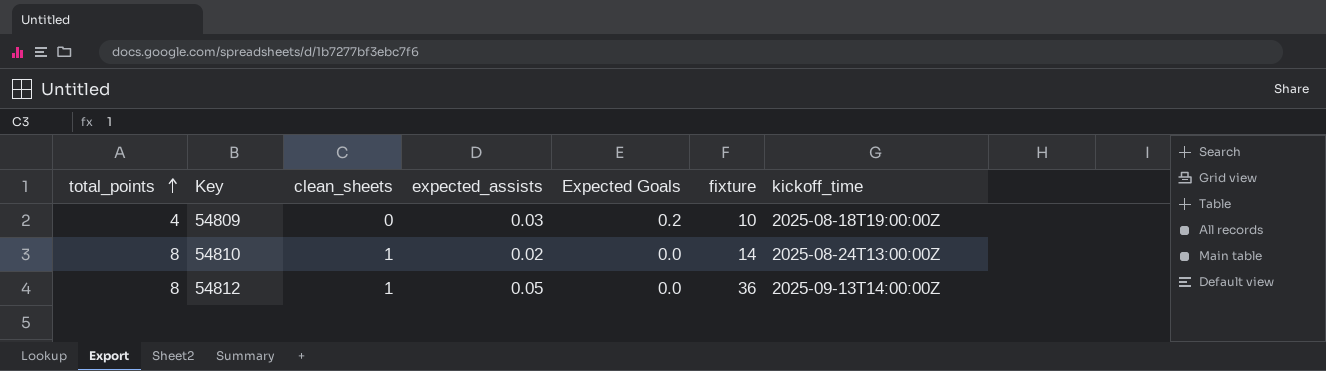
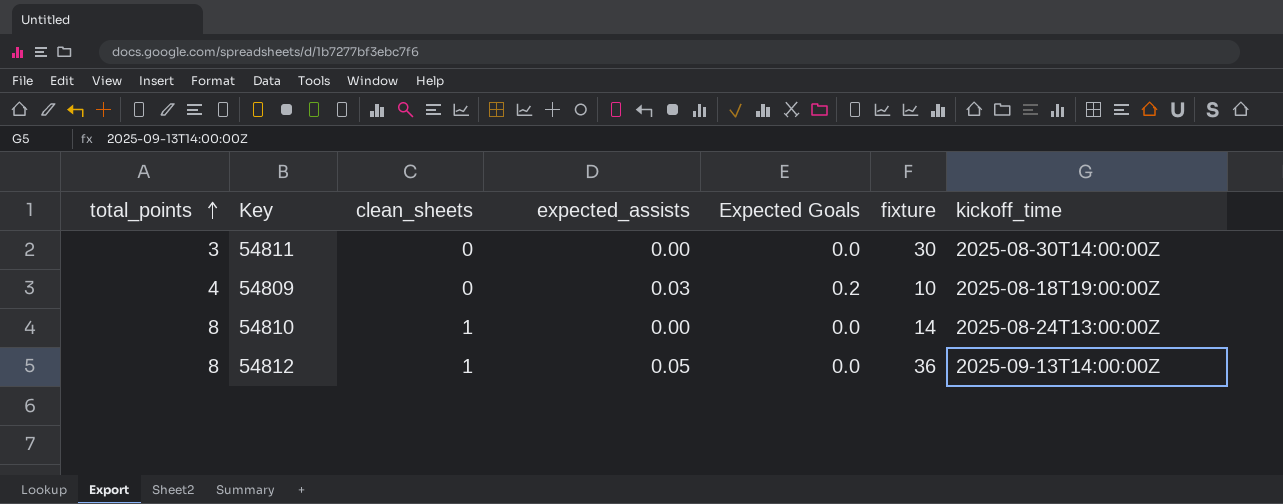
row 54811: none -> 3 | 0 | 0.00 | 0.0 | 30 | 2025-08-30T14:00:00Z
54810 | expected_assists: 0.02 -> 0.00

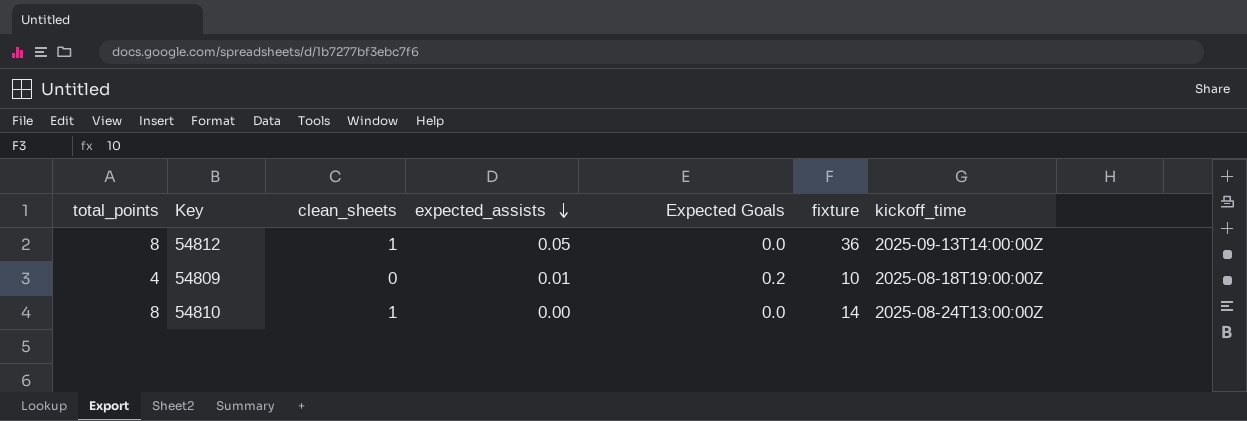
row order: total_points ascending -> expected_assists descending
row 54811: 3 | 0 | 0.00 | 0.0 | 30 | 2025-08-30T14:00:00Z -> none
54809 | expected_assists: 0.03 -> 0.01

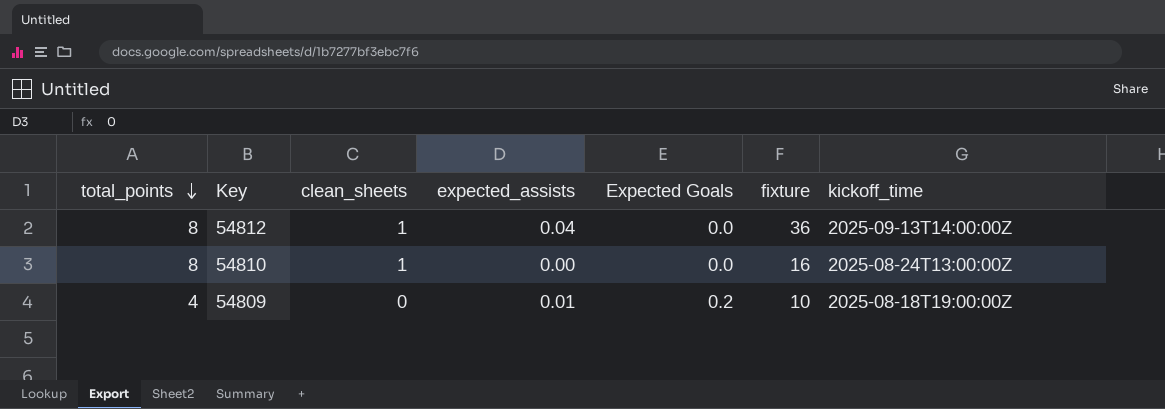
row order: expected_assists descending -> total_points descending
54812 | expected_assists: 0.05 -> 0.04
54810 | fixture: 14 -> 16

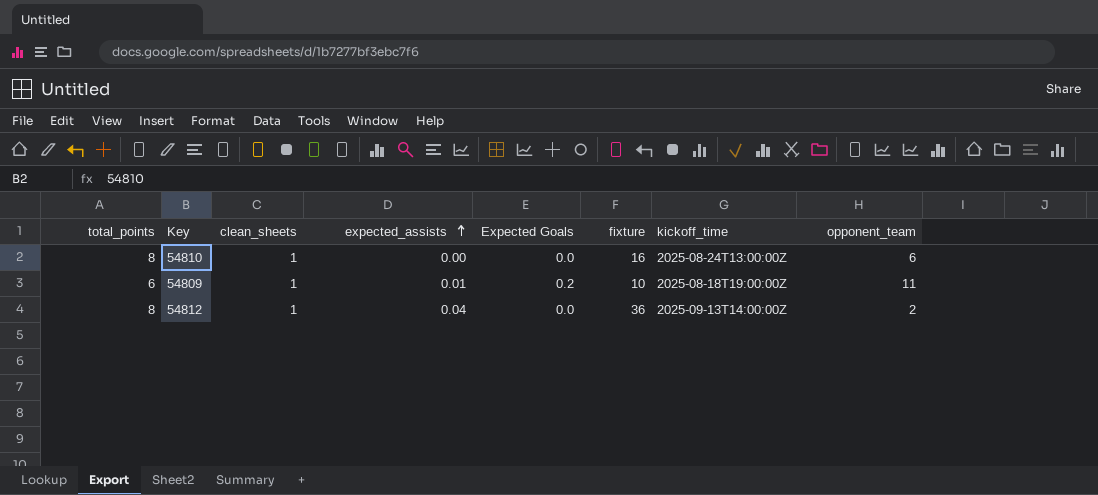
row order: total_points descending -> expected_assists ascending
column opponent_team | position: none -> 8
54809 | total_points: 4 -> 6
54809 | clean_sheets: 0 -> 1

